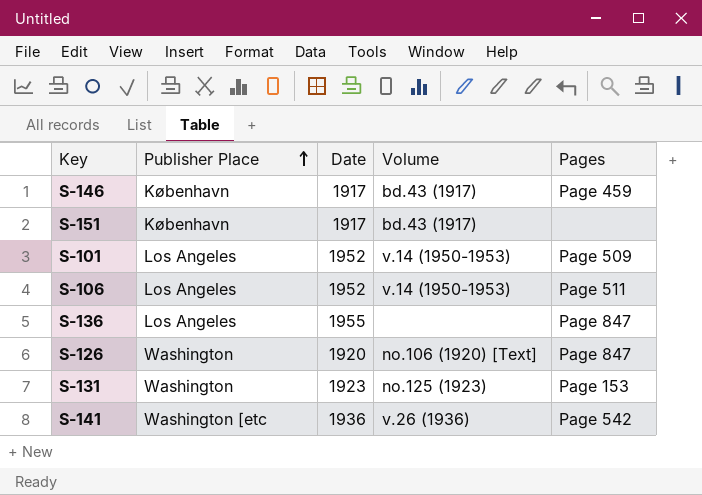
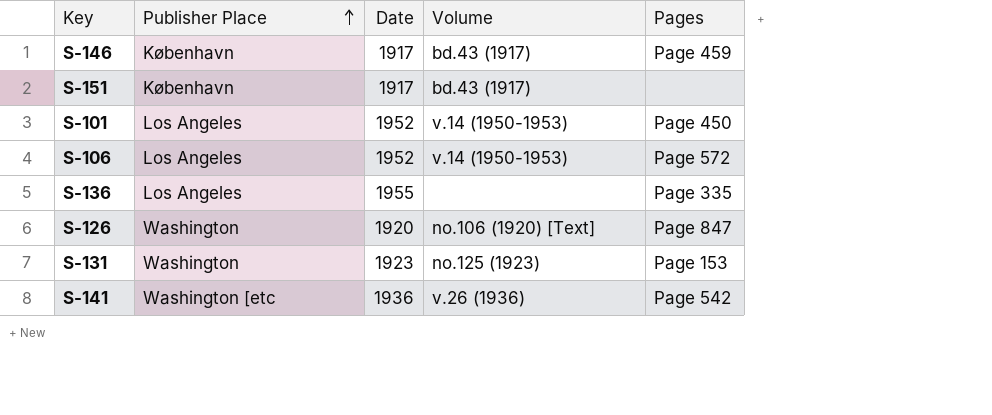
S-101 | Pages: Page 509 -> Page 450
S-106 | Pages: Page 511 -> Page 572
S-136 | Pages: Page 847 -> Page 335

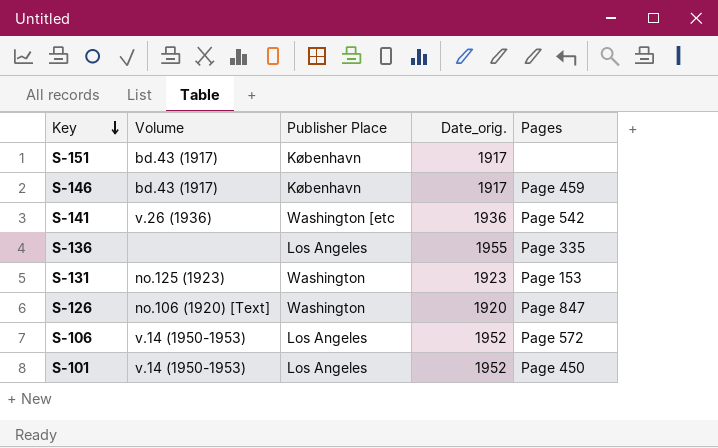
row order: Publisher Place ascending -> Key descending
column Volume | position: 4 -> 2
column name: Date -> Date_orig.

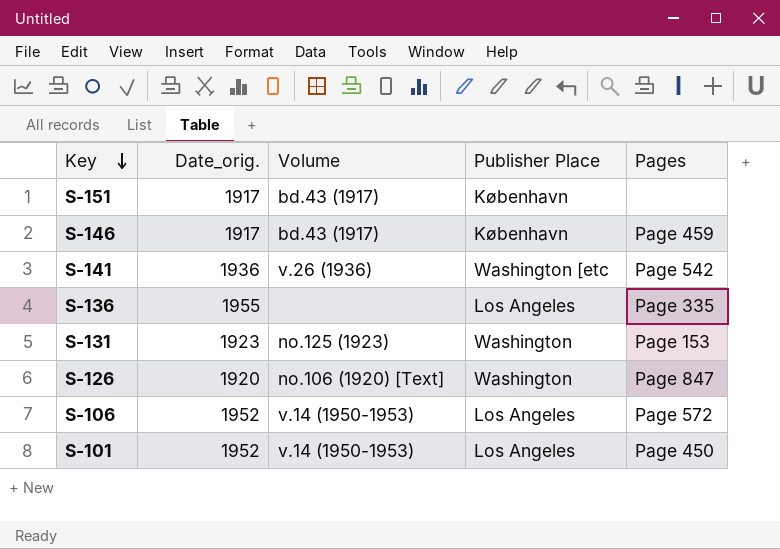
column Date_orig. | position: 4 -> 2

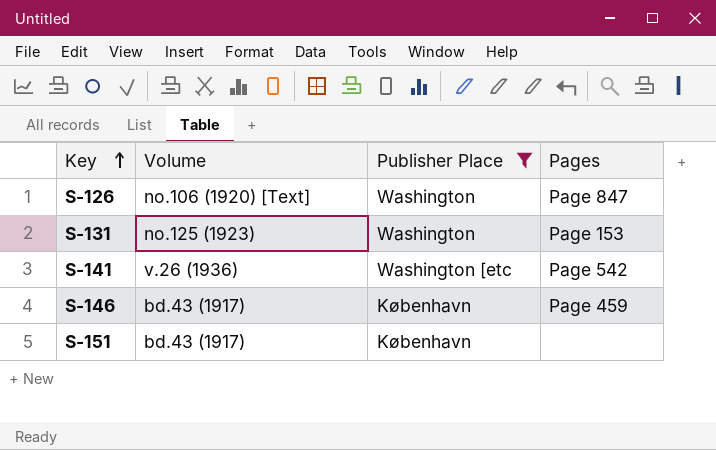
filter: none -> Publisher Place != Los Angeles
row order: Key descending -> Key ascending
column Date_orig. | position: 2 -> none

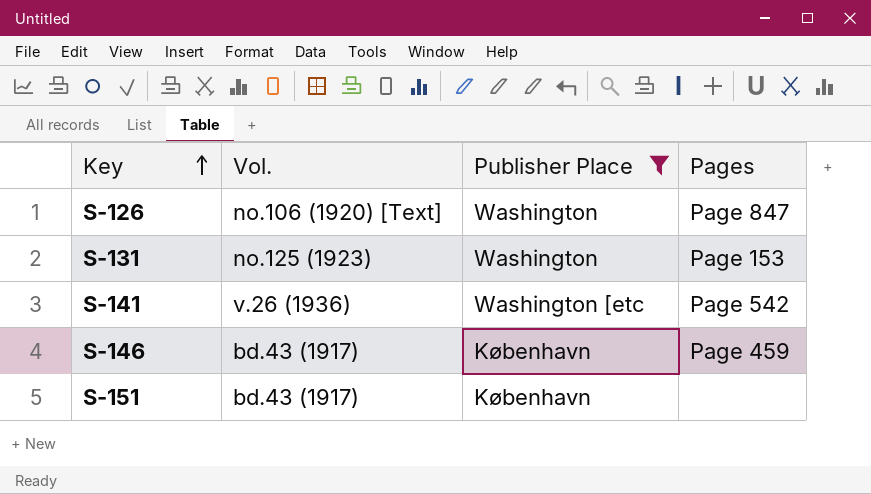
column name: Volume -> Vol.

